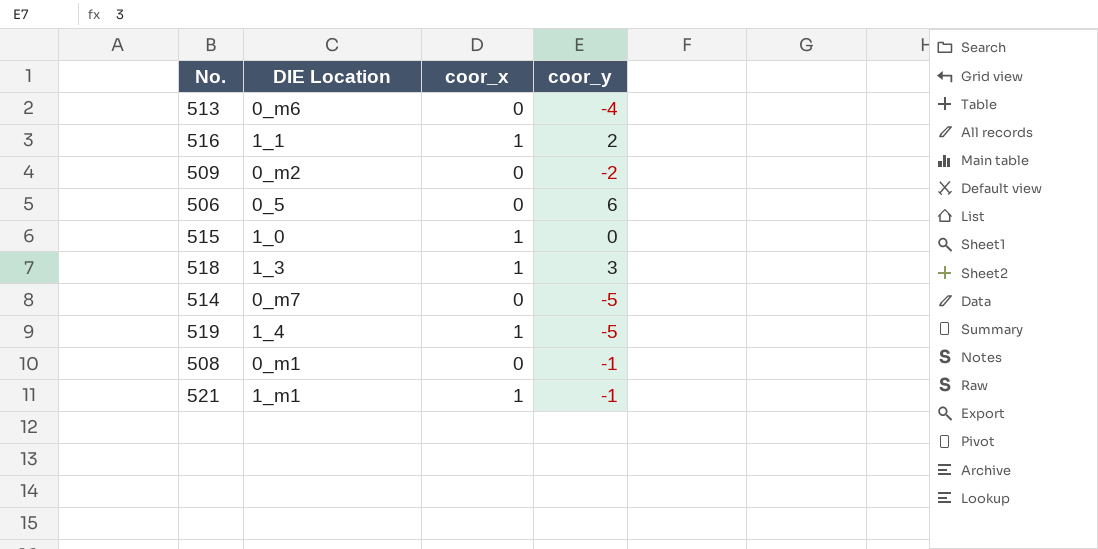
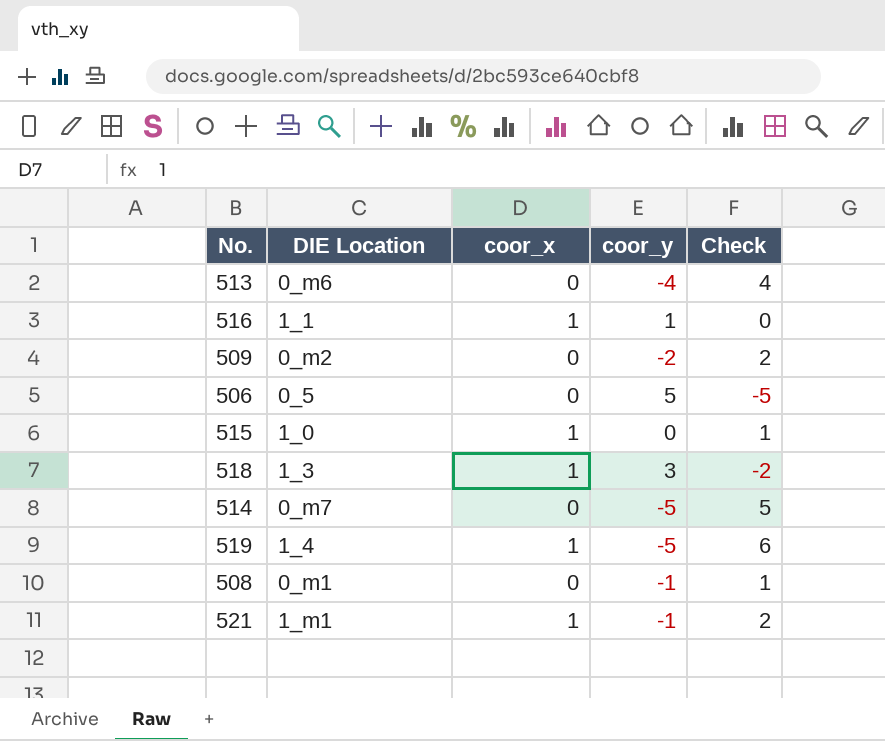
column Check | formula: none -> [coor_x] - [coor_y]
516 | coor_y: 2 -> 1
506 | coor_y: 6 -> 5

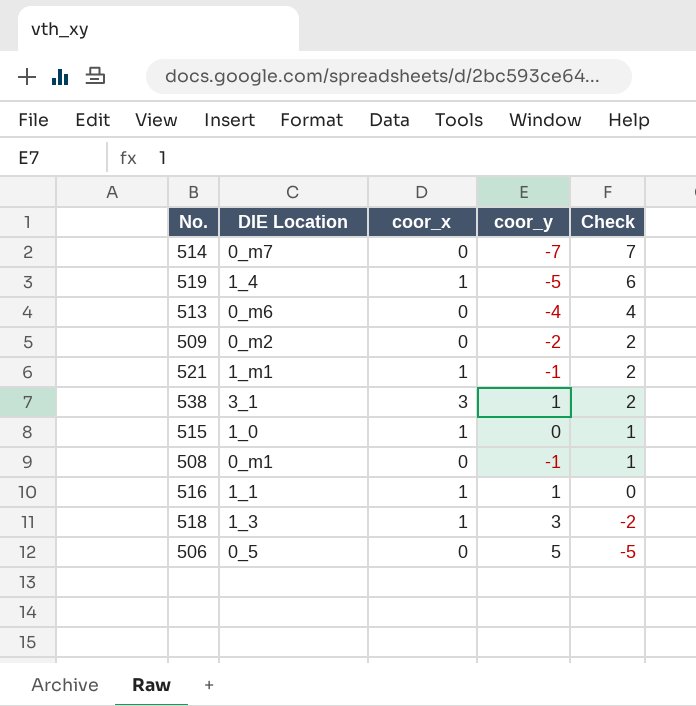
row order: none -> Check descending
514 | coor_y: -5 -> -7
514 | Check: 5 -> 7
row 538: none -> 3_1 | 3 | 1 | 2

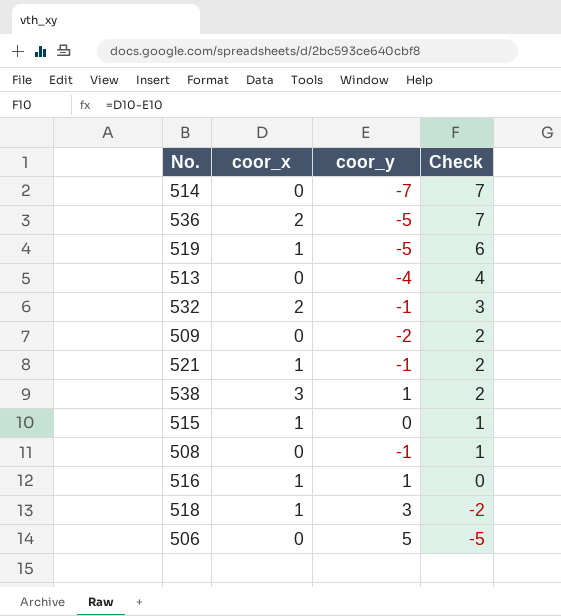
column DIE Location | position: 2 -> none
row 536: none -> 2 | -5 | 7
row 532: none -> 2 | -1 | 3

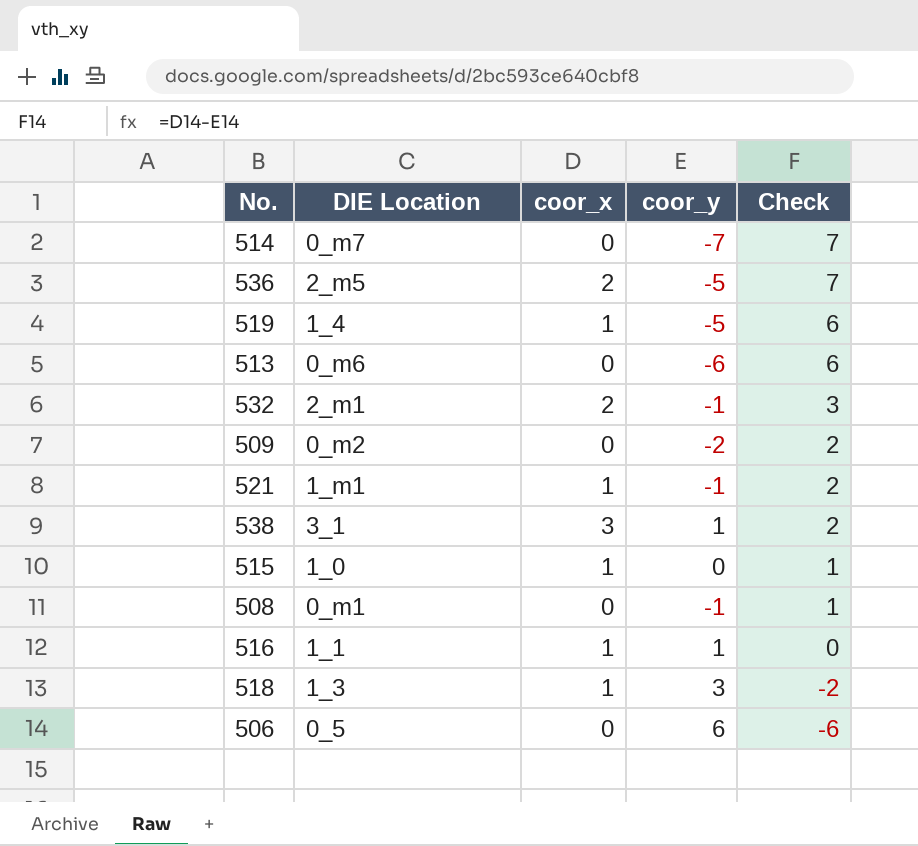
column DIE Location | position: none -> 2
513 | coor_y: -4 -> -6
513 | Check: 4 -> 6
506 | coor_y: 5 -> 6
506 | Check: -5 -> -6

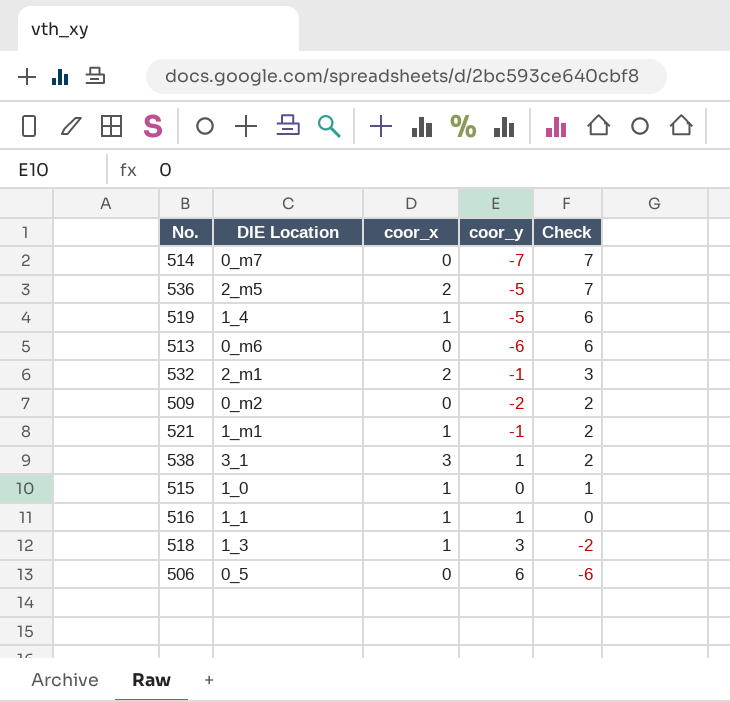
row 508: 0_m1 | 0 | -1 | 1 -> none

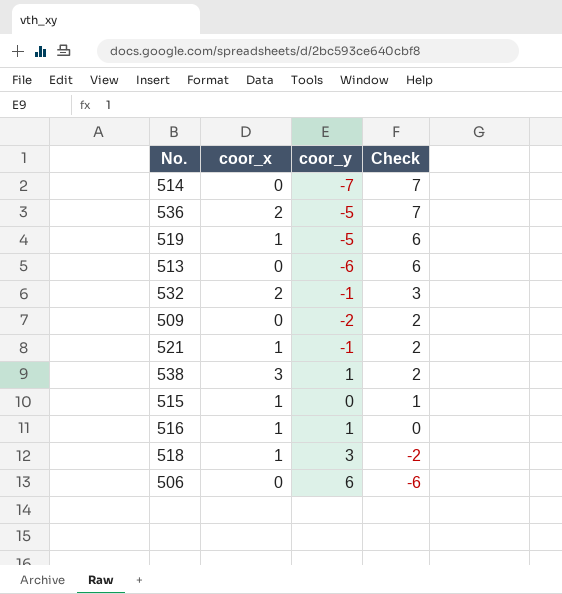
column DIE Location | position: 2 -> none

